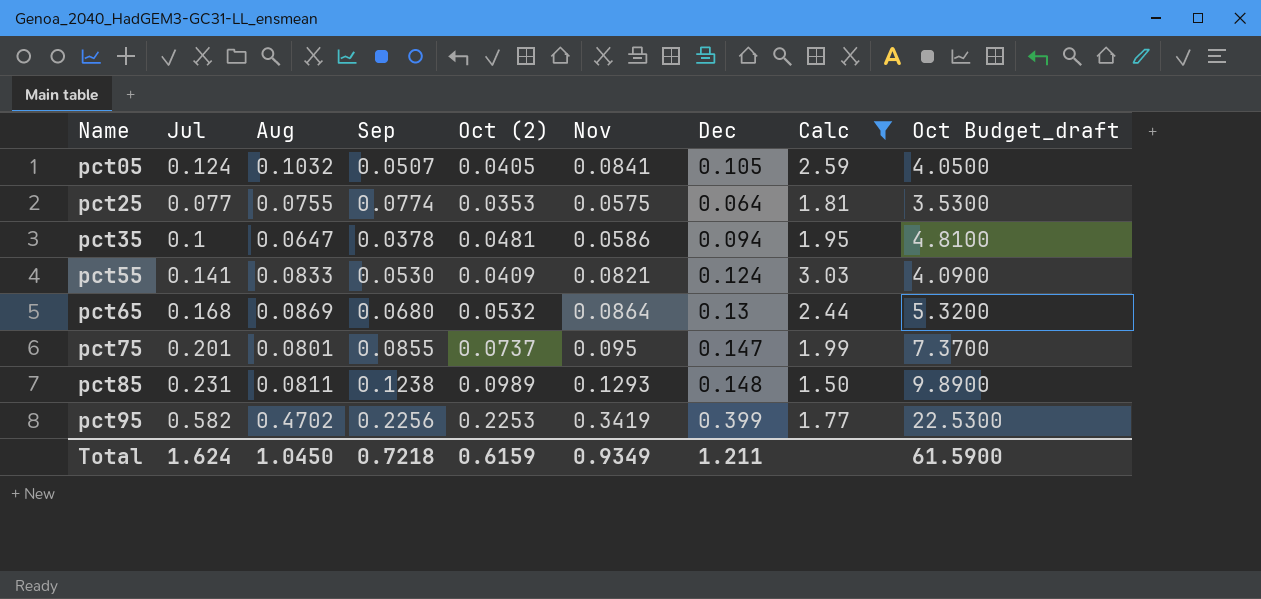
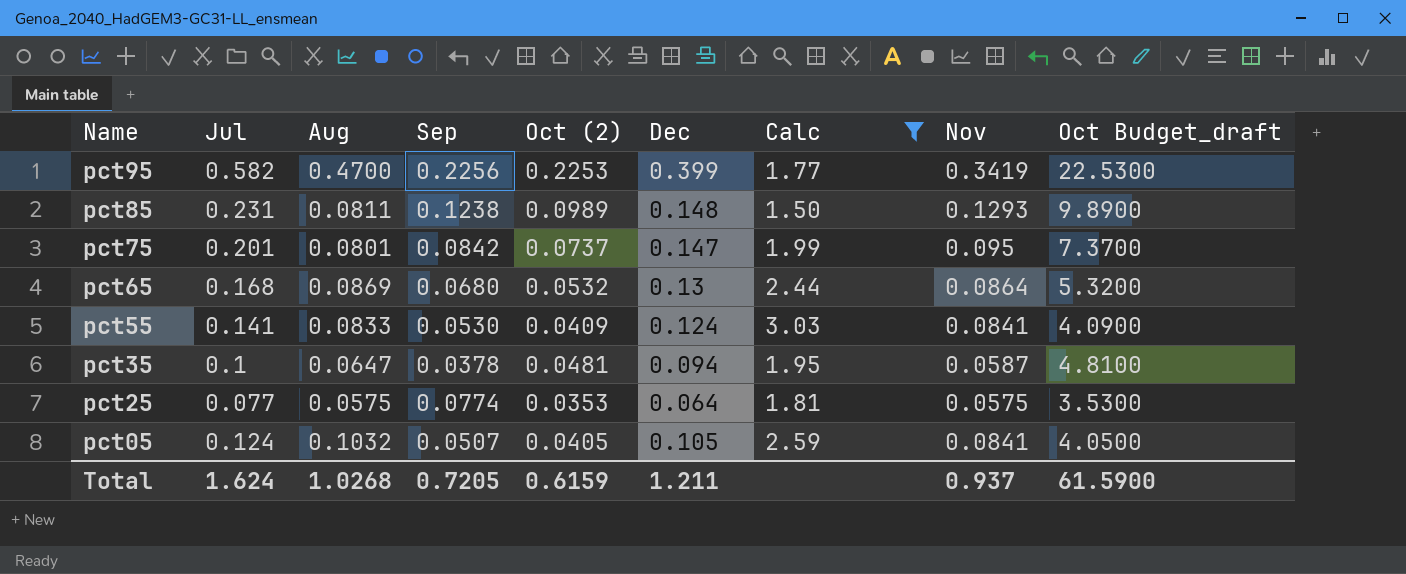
row order: Name ascending -> Name descending
column Nov | position: 6 -> 8
pct95 | Aug: 0.4702 -> 0.4700
pct75 | Sep: 0.0855 -> 0.0842
pct55 | Nov: 0.0821 -> 0.0841
pct35 | Nov: 0.0586 -> 0.0587
pct25 | Aug: 0.0755 -> 0.0575
Total | Aug: 1.0450 -> 1.0268
Total | Sep: 0.7218 -> 0.7205
Total | Nov: 0.9349 -> 0.937

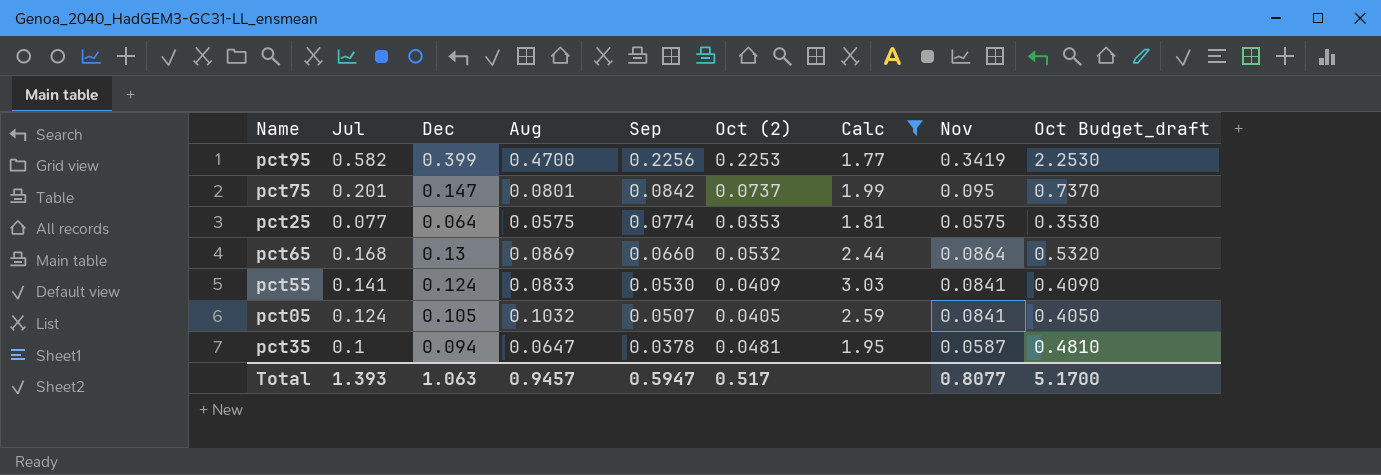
row order: Name descending -> Sep descending
column Dec | position: 6 -> 3
column Oct Budget_draft | formula: [Oct (2)] * 100 -> [Oct (2)] * 10
row pct85: 0.231 | 0.0811 | 0.1238 | 0.0989 | 0.148 | 1.50 | 0.1293 | 9.8900 -> none
pct65 | Sep: 0.0680 -> 0.0660
Total | Jul: 1.624 -> 1.393
Total | Dec: 1.211 -> 1.063
Total | Aug: 1.0268 -> 0.9457
Total | Sep: 0.7205 -> 0.5947
Total | Oct (2): 0.6159 -> 0.517
Total | Nov: 0.937 -> 0.8077
Total | Oct Budget_draft: 61.5900 -> 5.1700

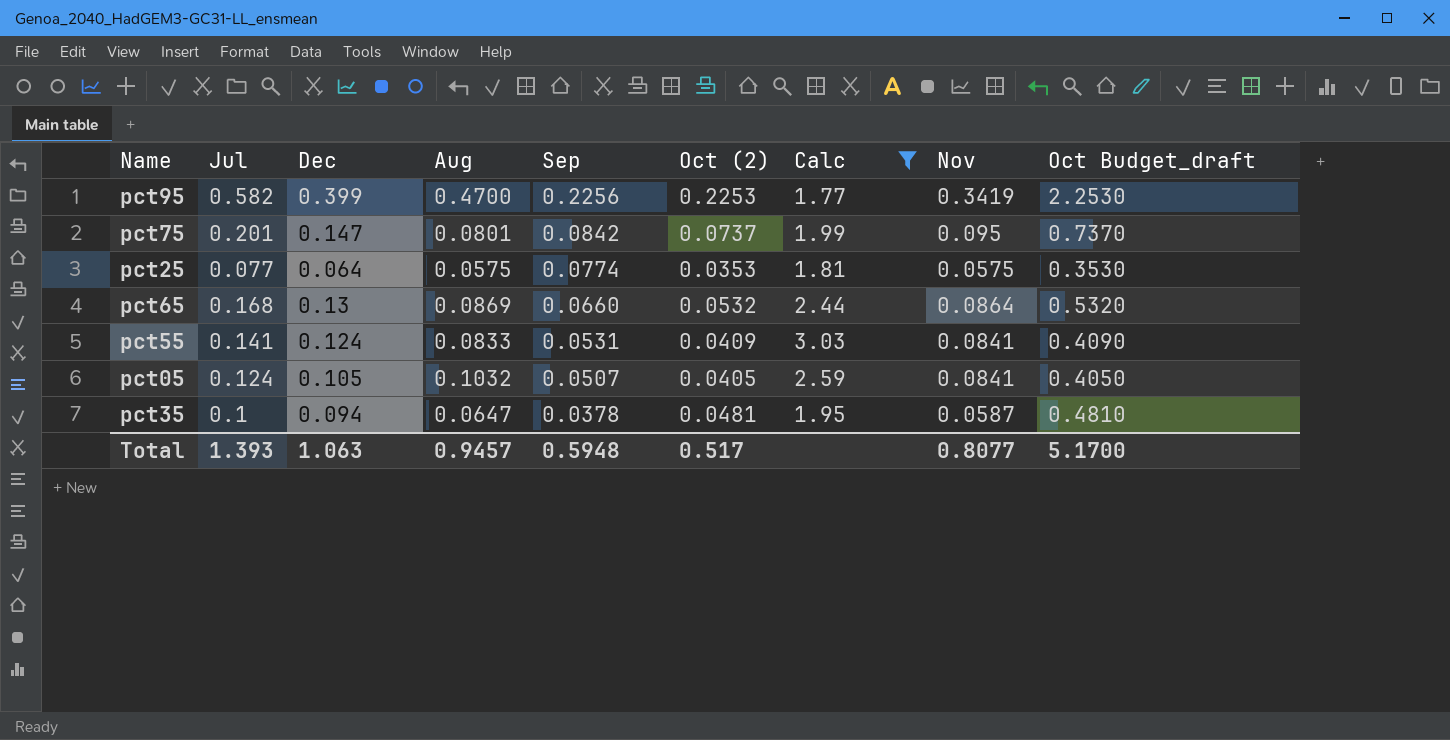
pct55 | Sep: 0.0530 -> 0.0531
Total | Sep: 0.5947 -> 0.5948

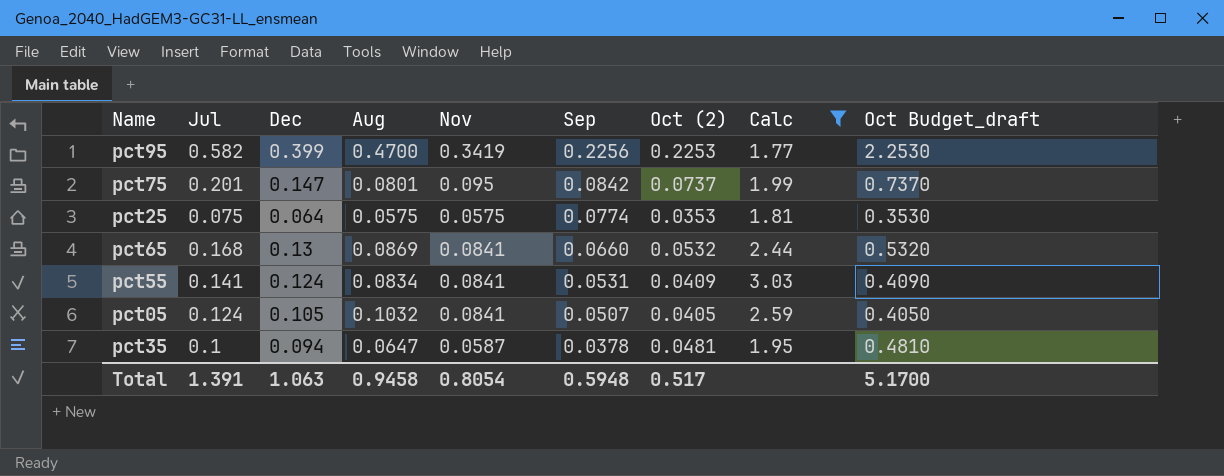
column Nov | position: 8 -> 5
pct25 | Jul: 0.077 -> 0.075
pct65 | Nov: 0.0864 -> 0.0841
pct55 | Aug: 0.0833 -> 0.0834
Total | Jul: 1.393 -> 1.391
Total | Aug: 0.9457 -> 0.9458
Total | Nov: 0.8077 -> 0.8054

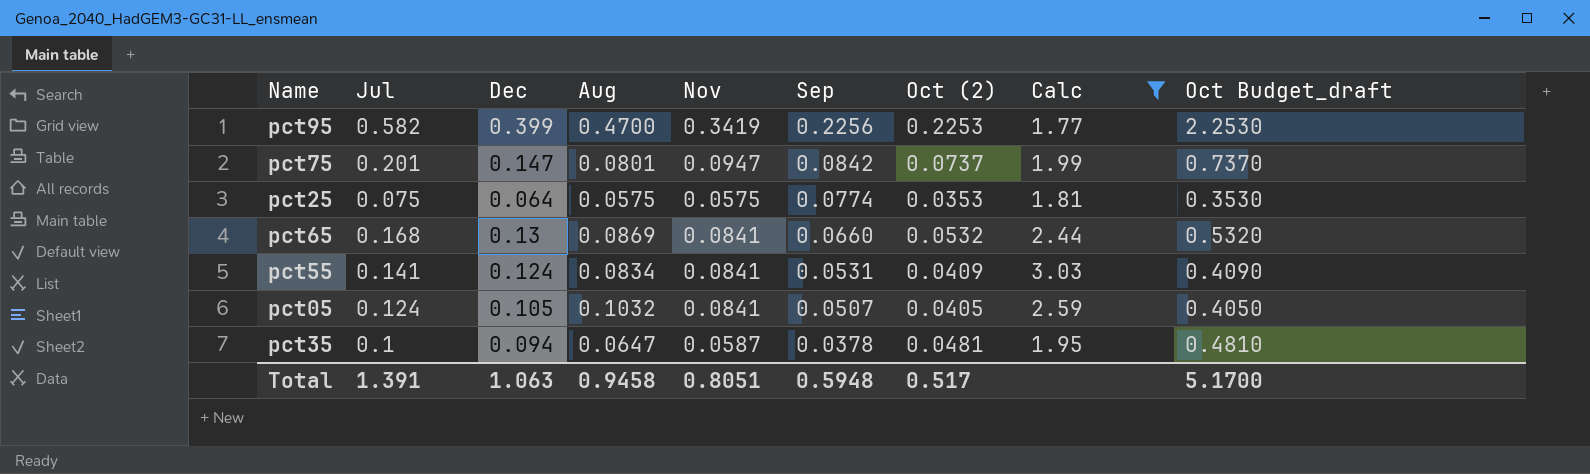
pct75 | Nov: 0.095 -> 0.0947
Total | Nov: 0.8054 -> 0.8051

